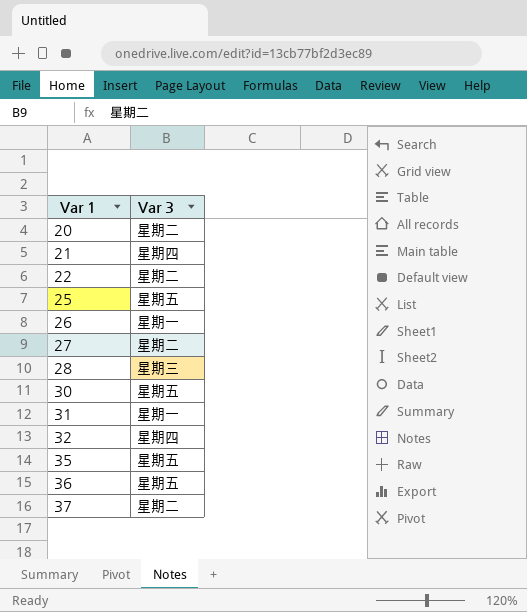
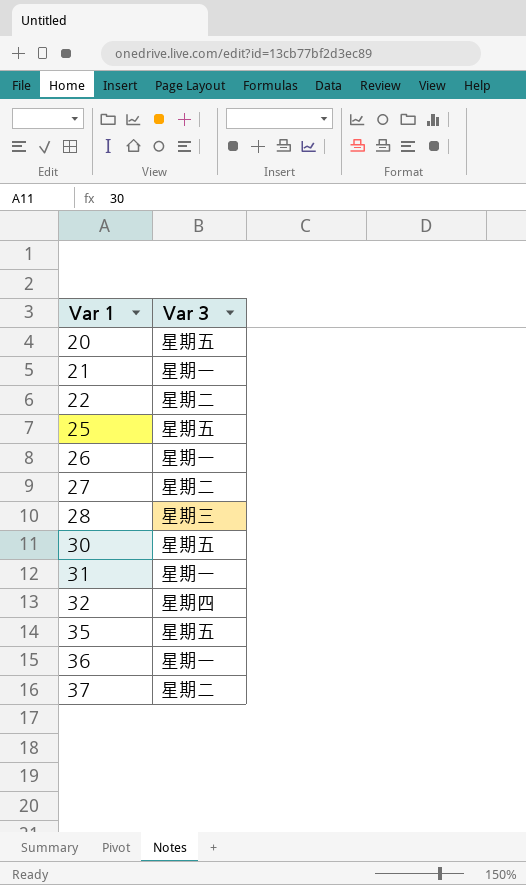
20 | Var 3: 星期二 -> 星期五
21 | Var 3: 星期四 -> 星期一
36 | Var 3: 星期五 -> 星期一

